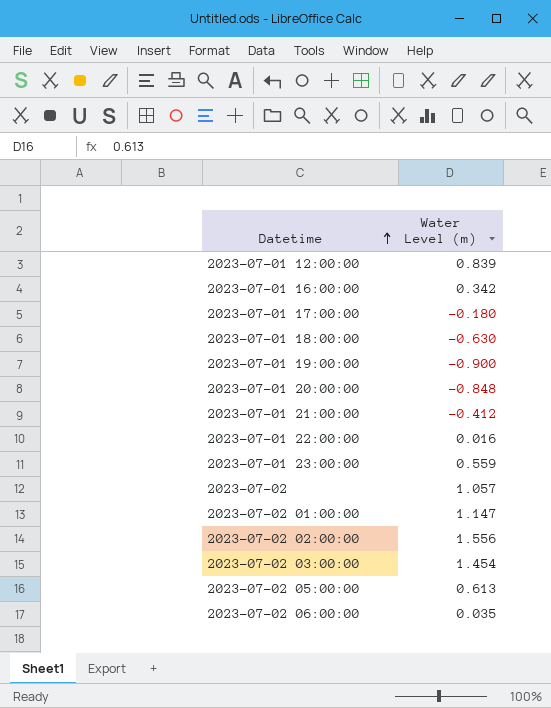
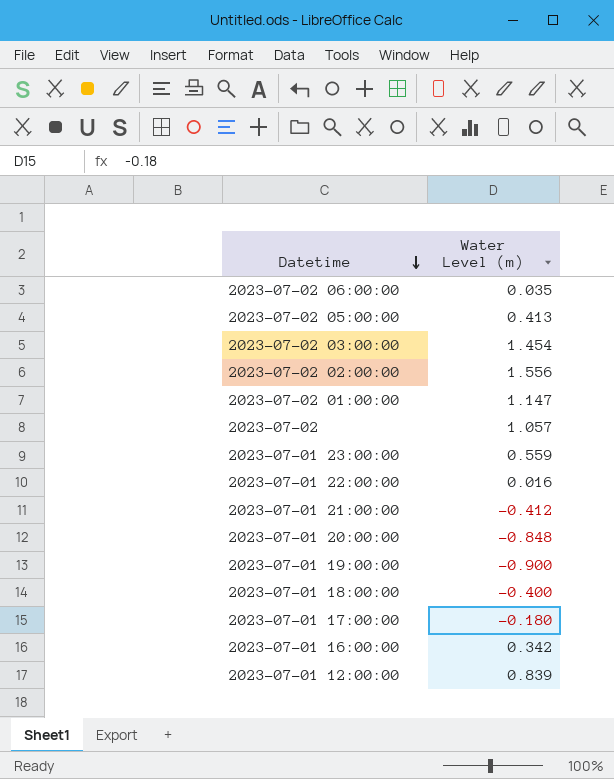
row order: Datetime ascending -> Datetime descending
2023-07-02 05:00:00 | Water Level (m): 0.613 -> 0.413
2023-07-01 18:00:00 | Water Level (m): -0.630 -> -0.400

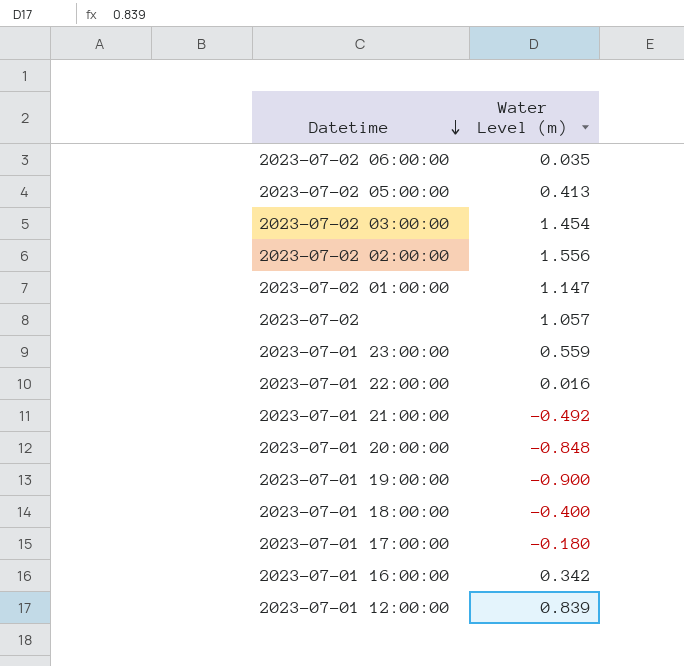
2023-07-01 21:00:00 | Water Level (m): -0.412 -> -0.492

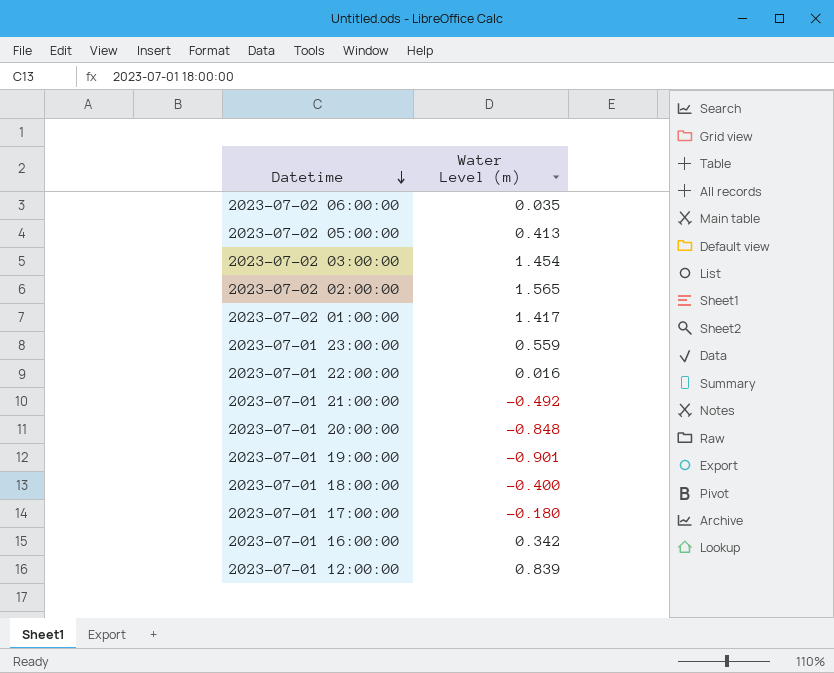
row 2023-07-02: 1.057 -> none
2023-07-02 02:00:00 | Water Level (m): 1.556 -> 1.565
2023-07-02 01:00:00 | Water Level (m): 1.147 -> 1.417
2023-07-01 19:00:00 | Water Level (m): -0.900 -> -0.901

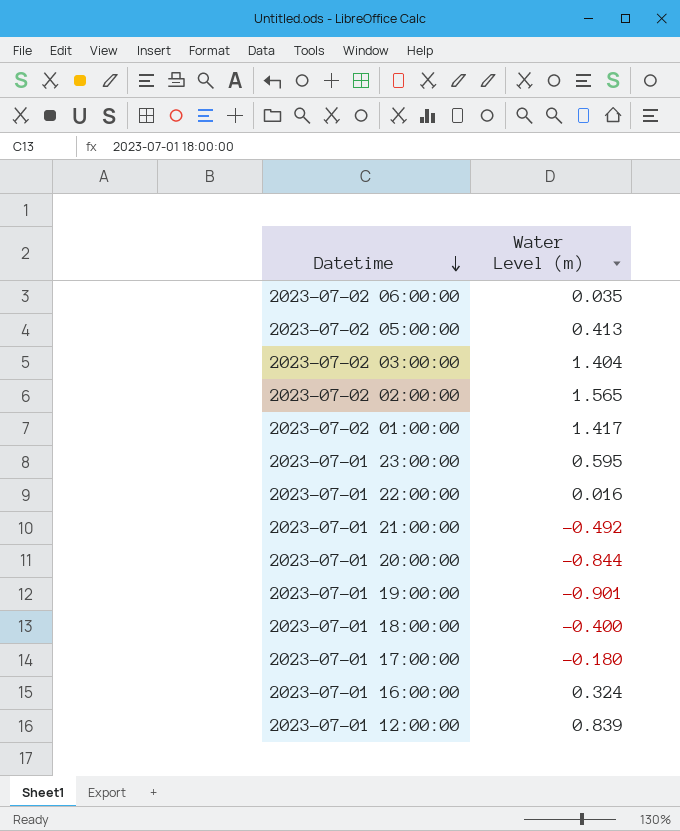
2023-07-02 03:00:00 | Water Level (m): 1.454 -> 1.404
2023-07-01 23:00:00 | Water Level (m): 0.559 -> 0.595
2023-07-01 20:00:00 | Water Level (m): -0.848 -> -0.844
2023-07-01 16:00:00 | Water Level (m): 0.342 -> 0.324

